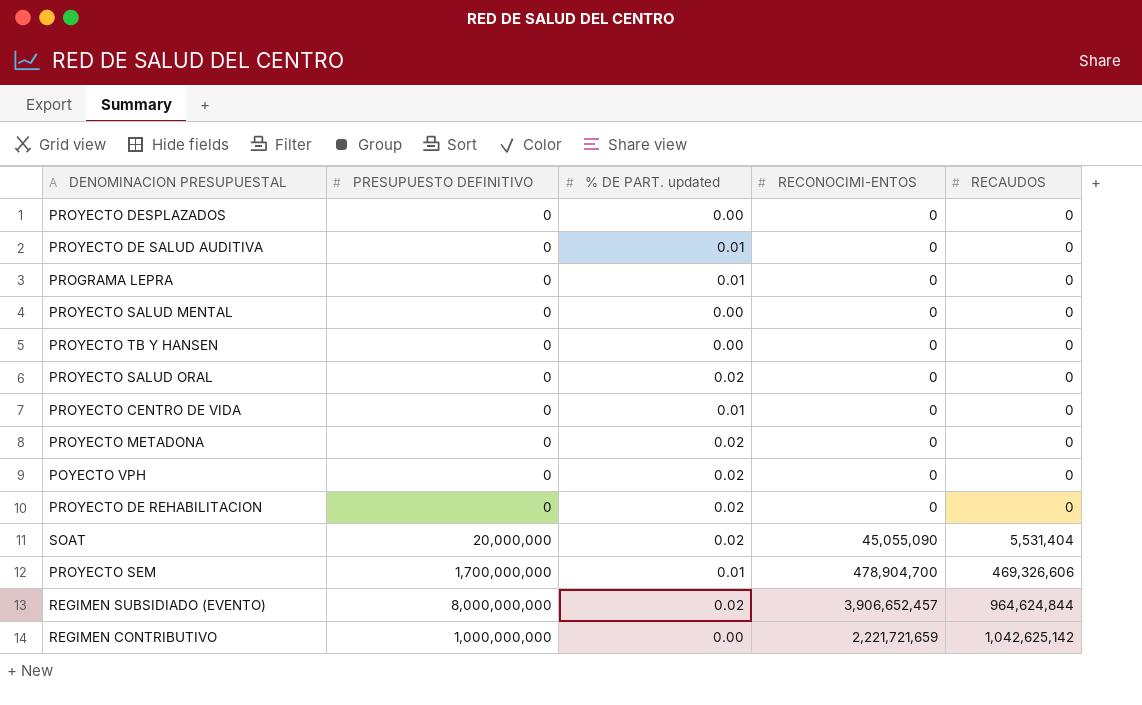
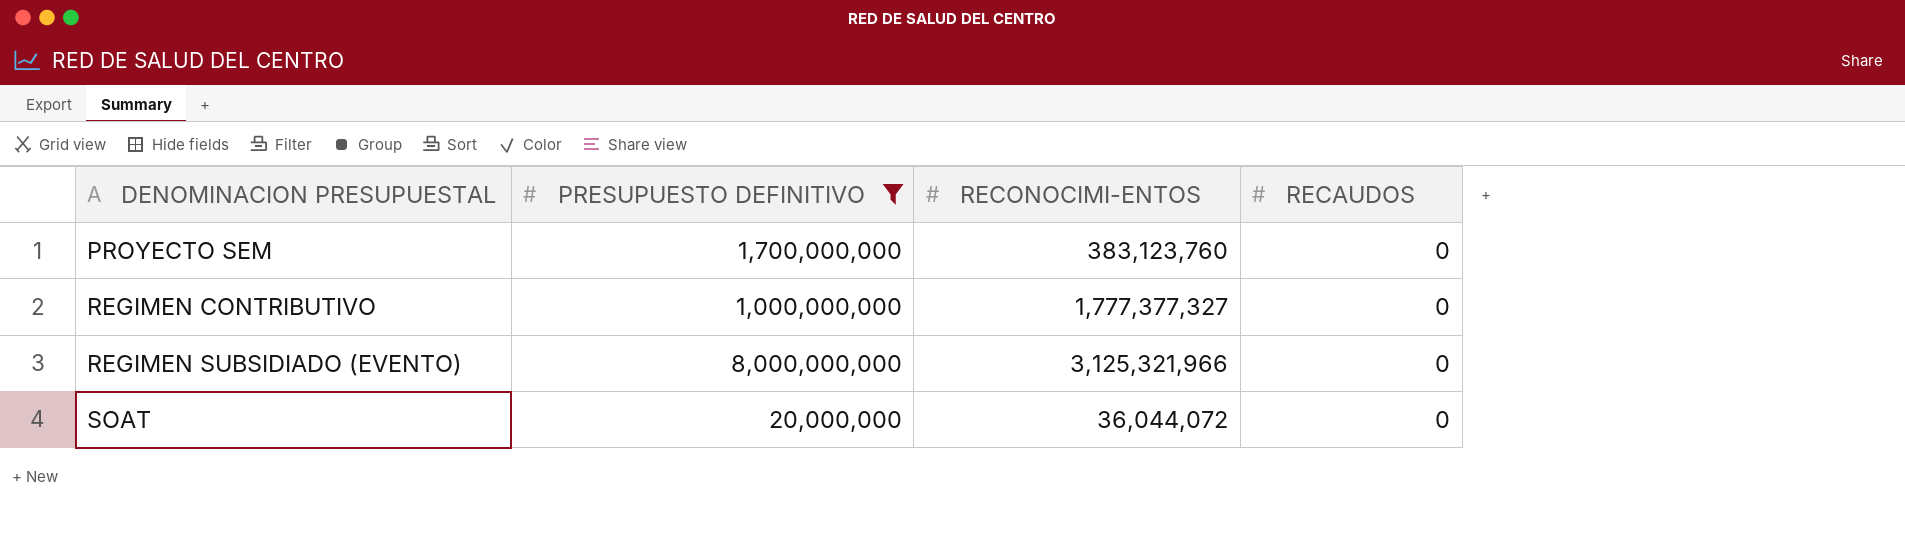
filter: none -> PRESUPUESTO DEFINITIVO != 0
row order: RECAUDOS ascending -> DENOMINACION PRESUPUESTAL ascending
column % DE PART. updated | position: 3 -> none
PROYECTO SEM | RECONOCIMI-ENTOS: 478,904,700 -> 383,123,760
PROYECTO SEM | RECAUDOS: 469,326,606 -> 0
REGIMEN CONTRIBUTIVO | RECONOCIMI-ENTOS: 2,221,721,659 -> 1,777,377,327
REGIMEN CONTRIBUTIVO | RECAUDOS: 1,042,625,142 -> 0
REGIMEN SUBSIDIADO (EVENTO) | RECONOCIMI-ENTOS: 3,906,652,457 -> 3,125,321,966
REGIMEN SUBSIDIADO (EVENTO) | RECAUDOS: 964,624,844 -> 0
SOAT | RECONOCIMI-ENTOS: 45,055,090 -> 36,044,072
SOAT | RECAUDOS: 5,531,404 -> 0

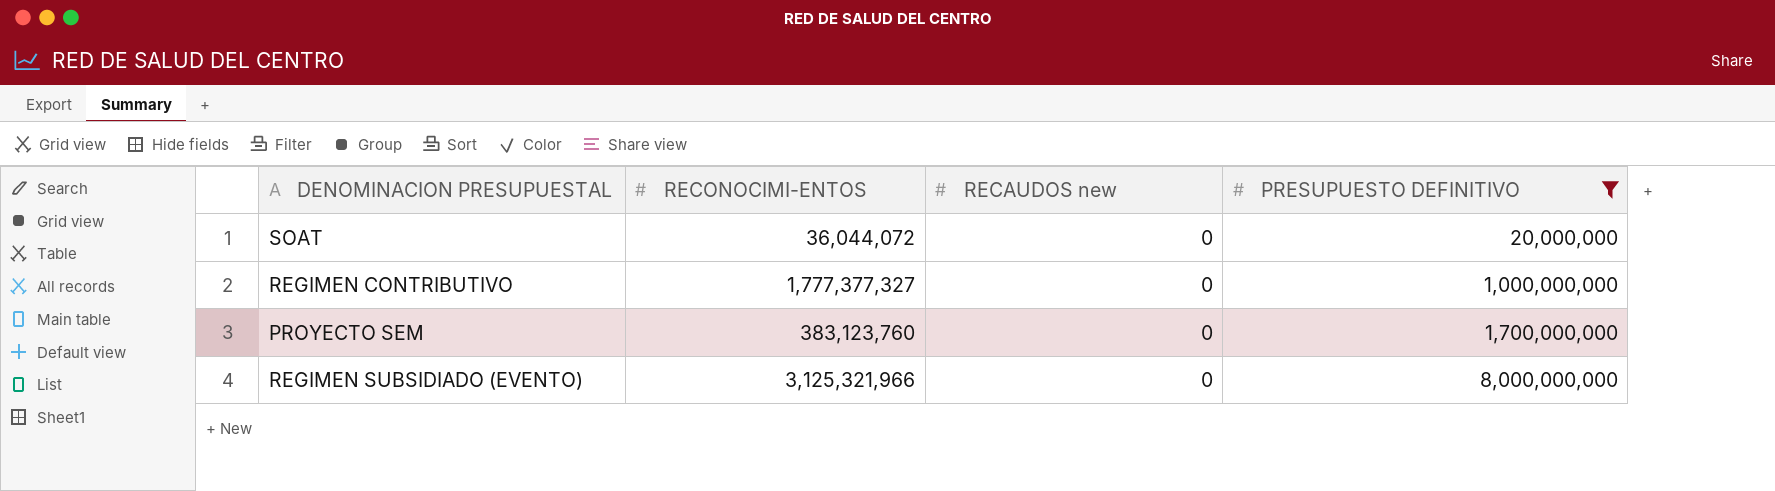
row order: DENOMINACION PRESUPUESTAL ascending -> PRESUPUESTO DEFINITIVO ascending
column name: RECAUDOS -> RECAUDOS new
column PRESUPUESTO DEFINITIVO | position: 2 -> 4

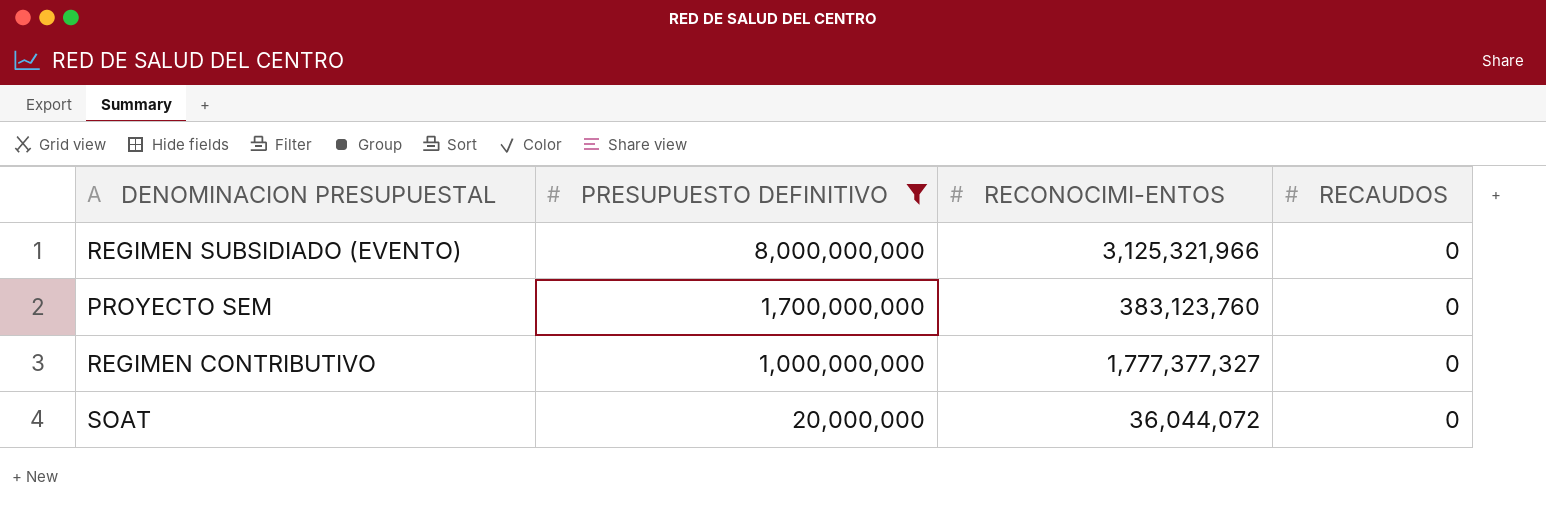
row order: PRESUPUESTO DEFINITIVO ascending -> PRESUPUESTO DEFINITIVO descending
column PRESUPUESTO DEFINITIVO | position: 4 -> 2
column name: RECAUDOS new -> RECAUDOS

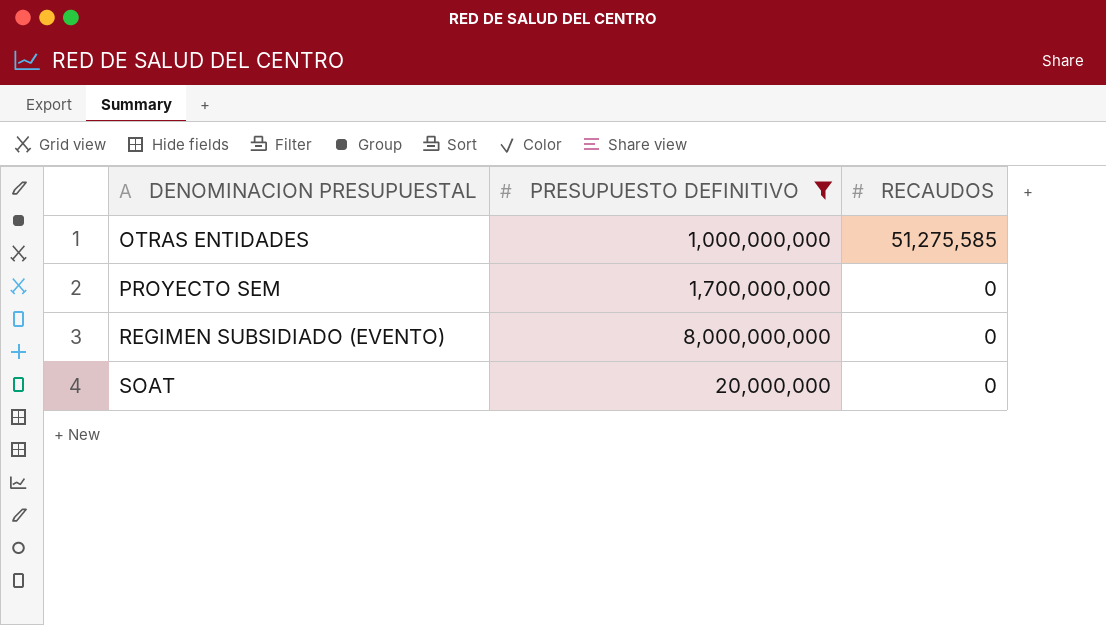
row order: PRESUPUESTO DEFINITIVO descending -> DENOMINACION PRESUPUESTAL ascending
column RECONOCIMI-ENTOS | position: 3 -> none
row REGIMEN CONTRIBUTIVO: 1,000,000,000 | 1,777,377,327 | 0 -> none
row OTRAS ENTIDADES: none -> 1,000,000,000 | 51,275,585

